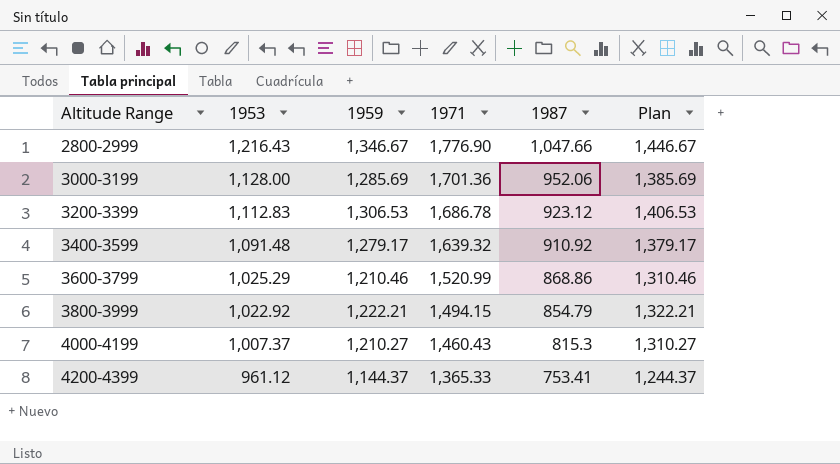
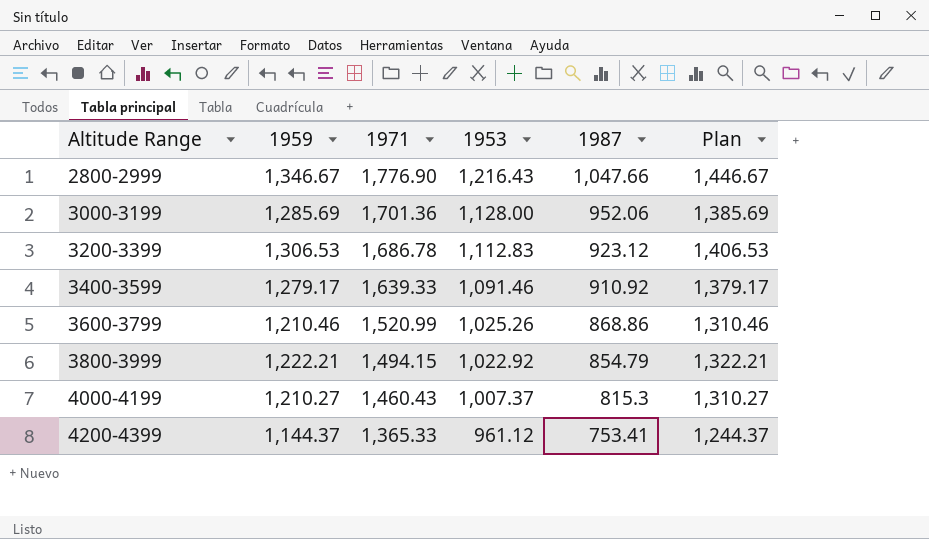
column 1953 | position: 2 -> 4
3400-3599 | 1971: 1,639.32 -> 1,639.33
3400-3599 | 1953: 1,091.48 -> 1,091.46
3600-3799 | 1953: 1,025.29 -> 1,025.26

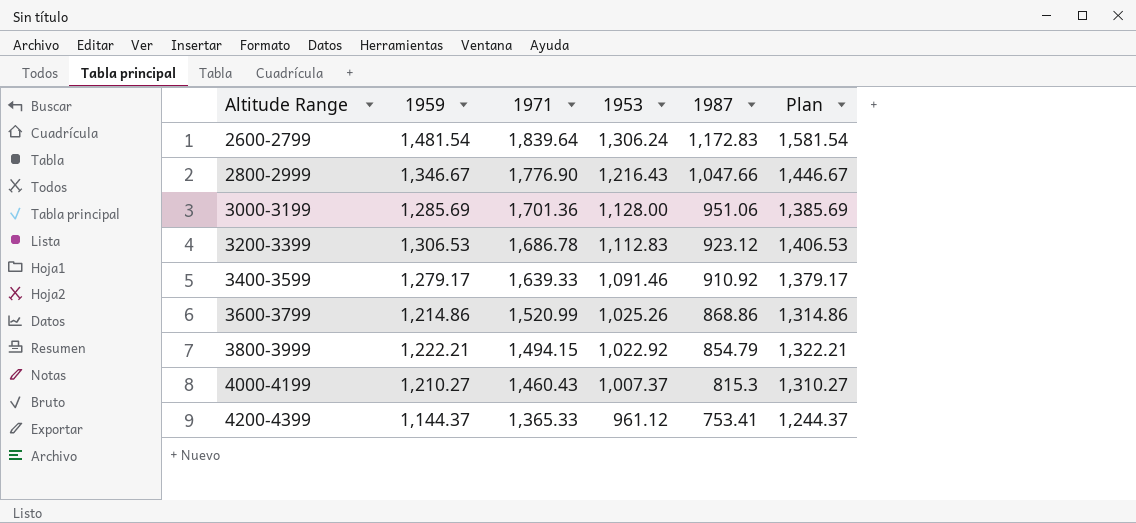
row 2600-2799: none -> 1,481.54 | 1,839.64 | 1,306.24 | 1,172.83 | 1,581.54
3000-3199 | 1987: 952.06 -> 951.06
3600-3799 | 1959: 1,210.46 -> 1,214.86
3600-3799 | Plan: 1,310.46 -> 1,314.86

